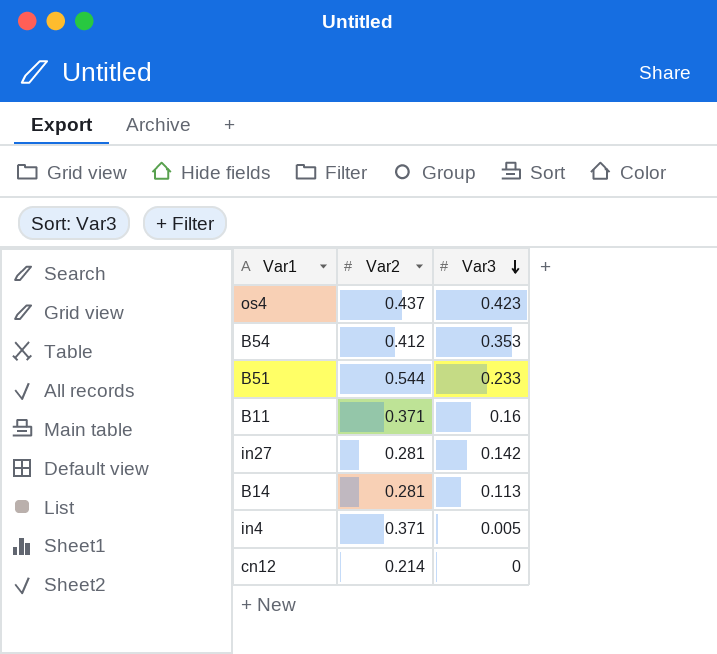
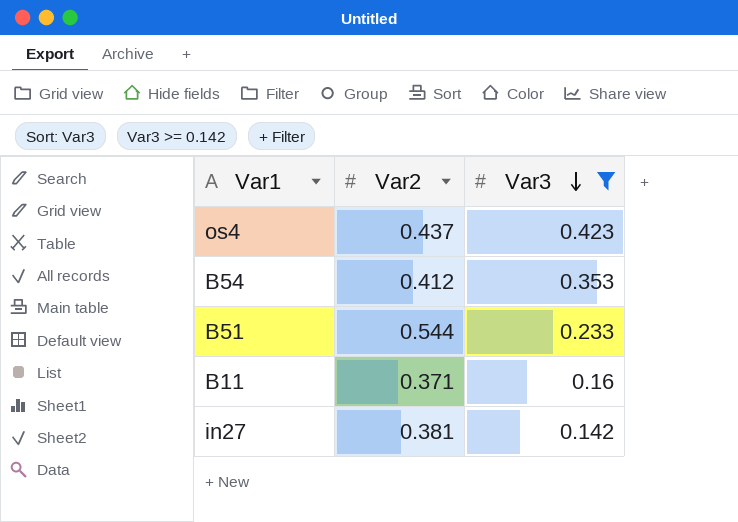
filter: none -> Var3 >= 0.142
in27 | Var2: 0.281 -> 0.381

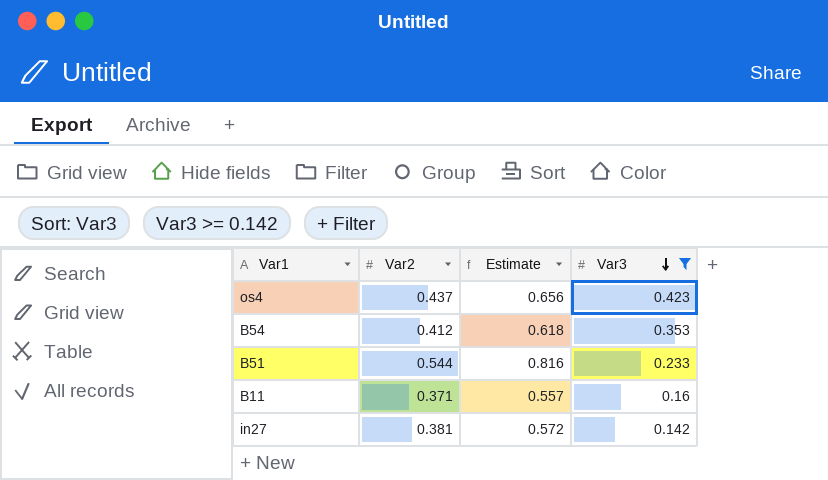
column Estimate | formula: none -> [Var2] * 1.5

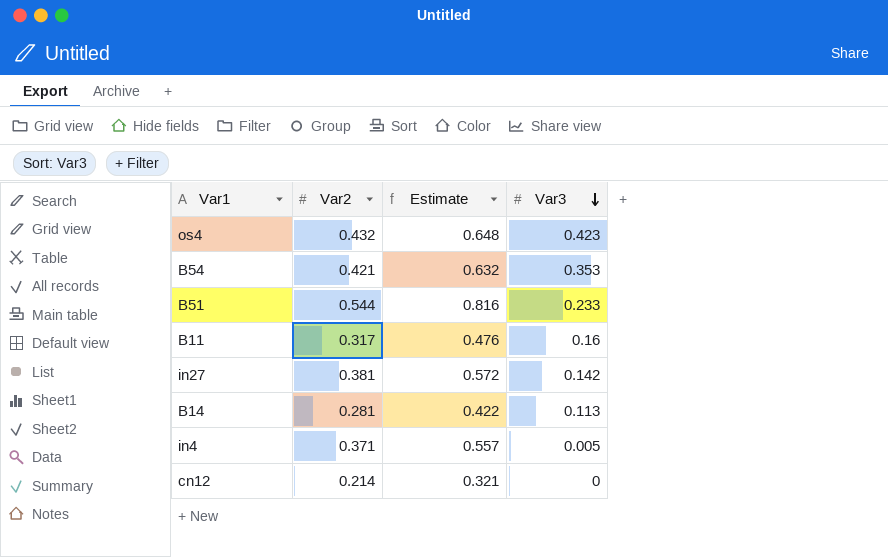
filter: Var3 >= 0.142 -> none
os4 | Var2: 0.437 -> 0.432
os4 | Estimate: 0.656 -> 0.648
B54 | Var2: 0.412 -> 0.421
B54 | Estimate: 0.618 -> 0.632
B11 | Var2: 0.371 -> 0.317
B11 | Estimate: 0.557 -> 0.476

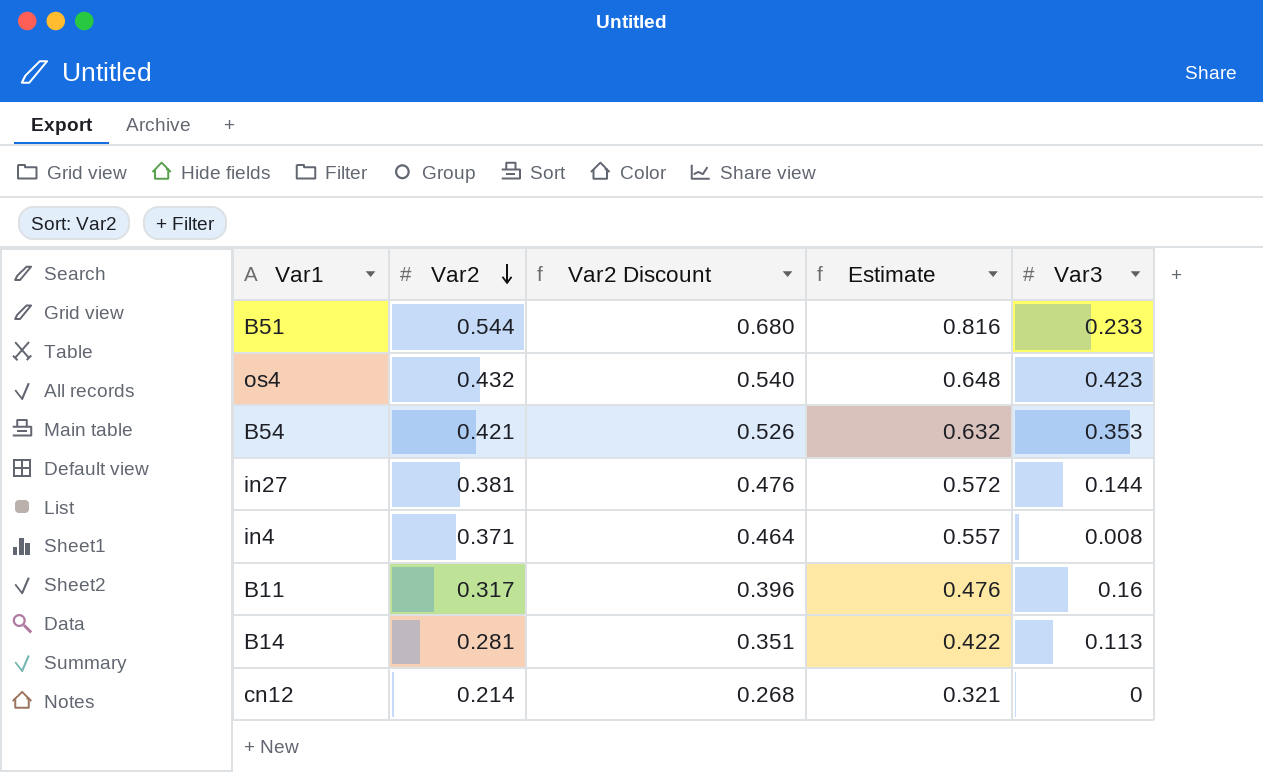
row order: Var3 descending -> Var2 descending
column Var2 Discount | formula: none -> [Var2] * 1.25
in27 | Var3: 0.142 -> 0.144
in4 | Var3: 0.005 -> 0.008

